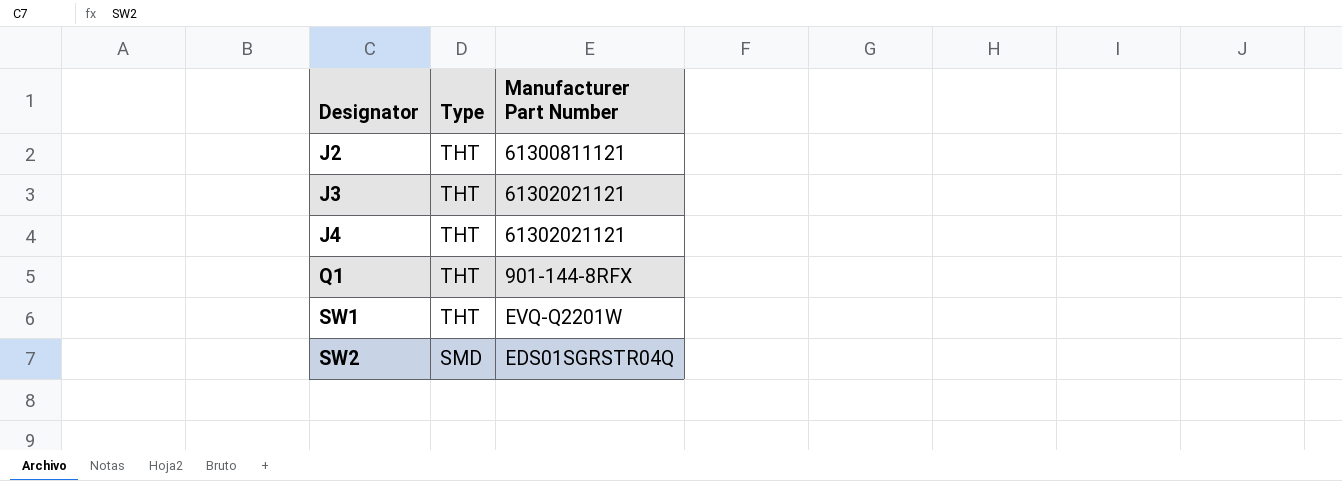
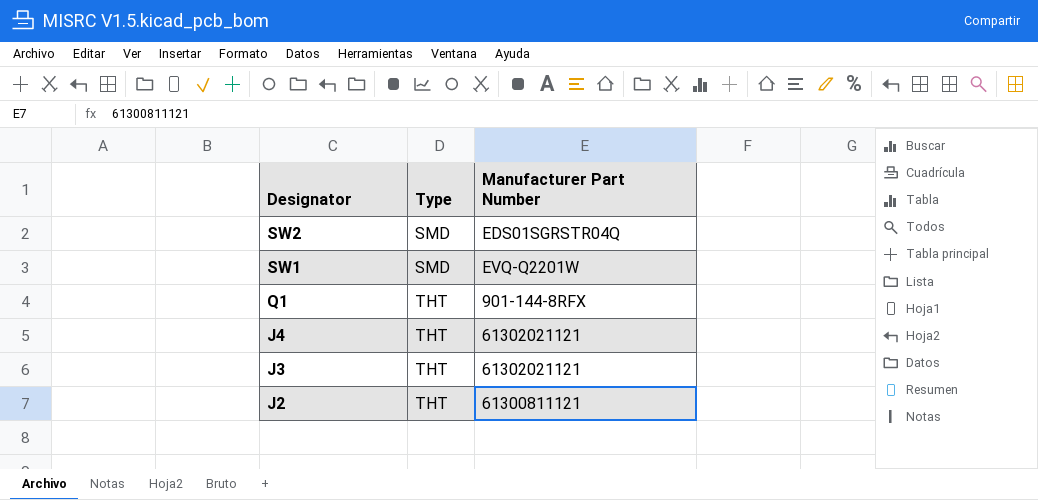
row order: Designator ascending -> Designator descending
SW1 | Type: THT -> SMD

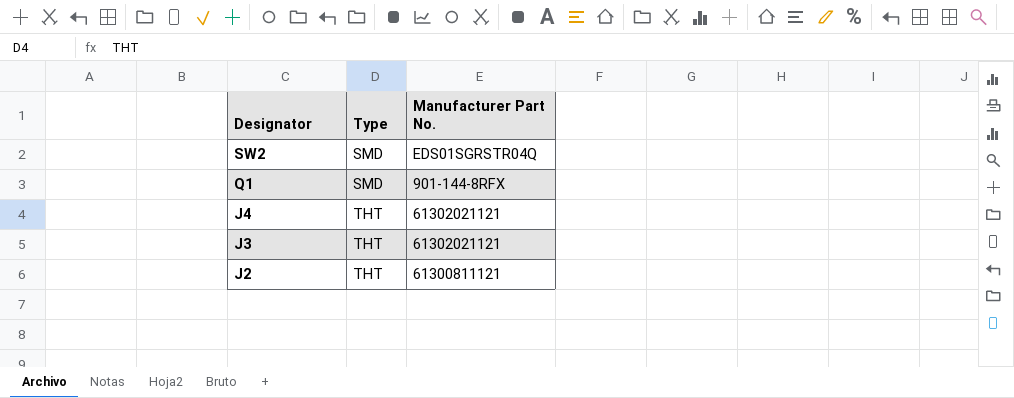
column name: Manufacturer Part Number -> Manufacturer Part No.
row SW1: SMD | EVQ-Q2201W -> none
Q1 | Type: THT -> SMD

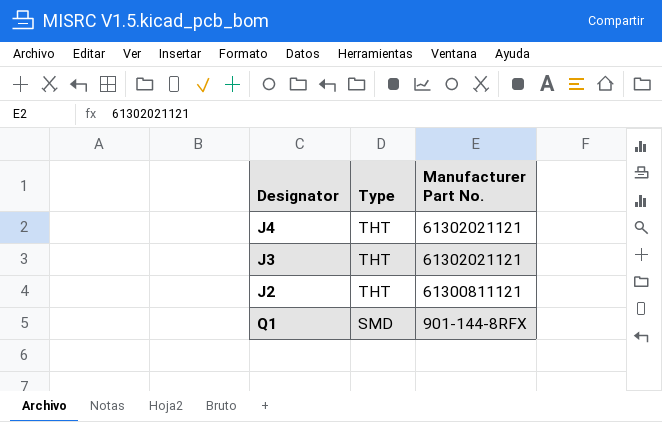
row order: Designator descending -> Type descending
row SW2: SMD | EDS01SGRSTR04Q -> none

